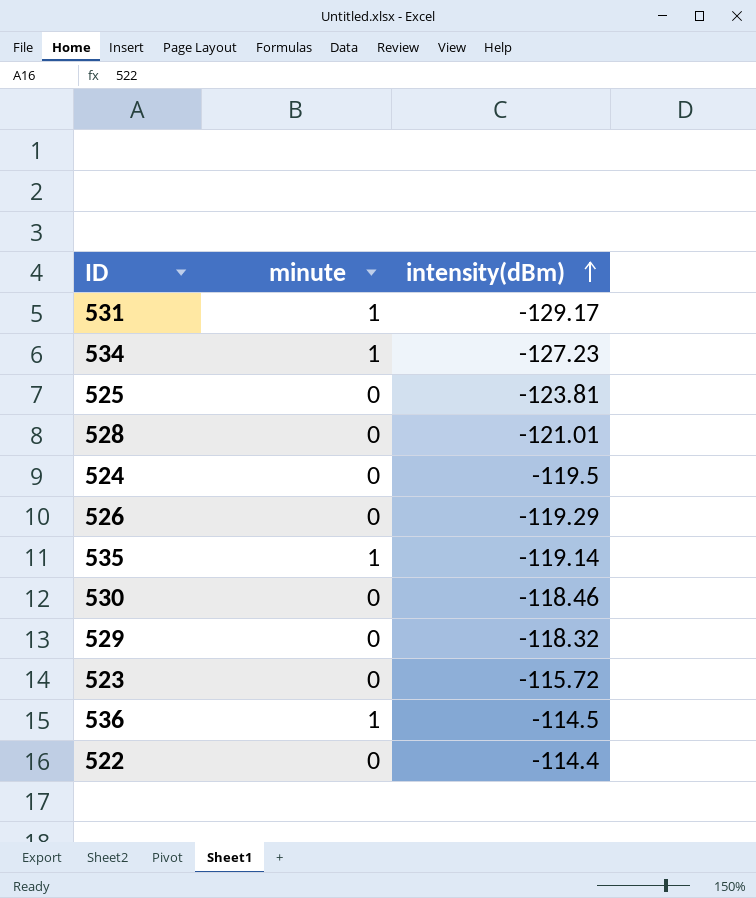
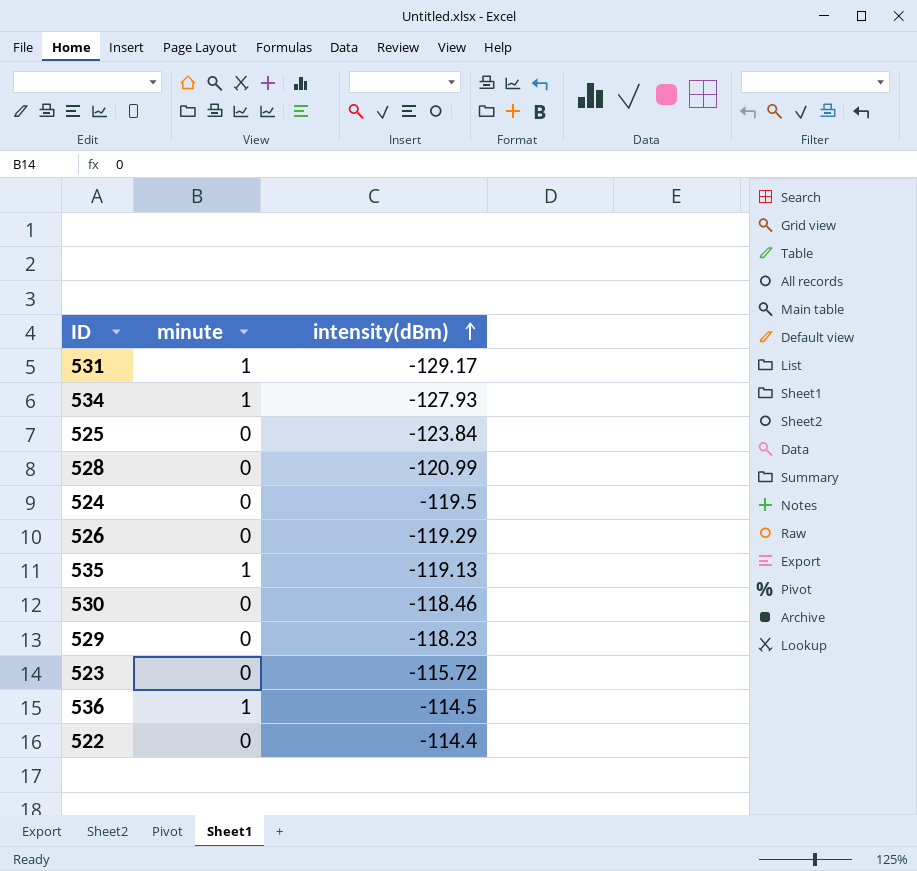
534 | intensity(dBm): -127.23 -> -127.93
525 | intensity(dBm): -123.81 -> -123.84
528 | intensity(dBm): -121.01 -> -120.99
535 | intensity(dBm): -119.14 -> -119.13
529 | intensity(dBm): -118.32 -> -118.23

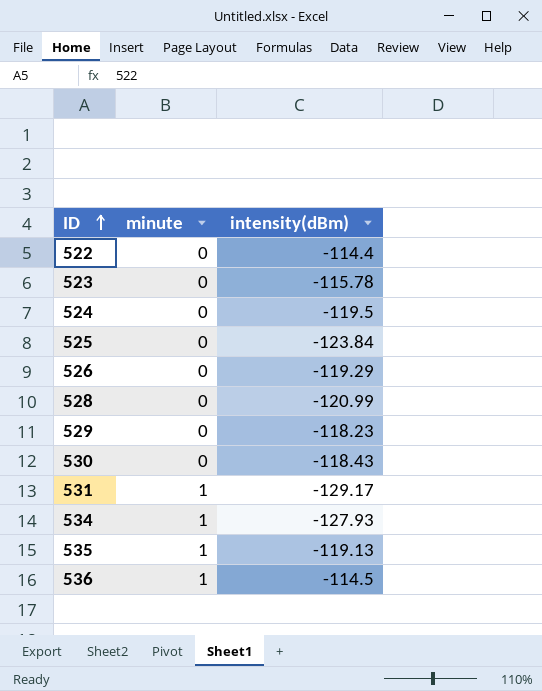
row order: intensity(dBm) ascending -> ID ascending
523 | intensity(dBm): -115.72 -> -115.78
530 | intensity(dBm): -118.46 -> -118.43

